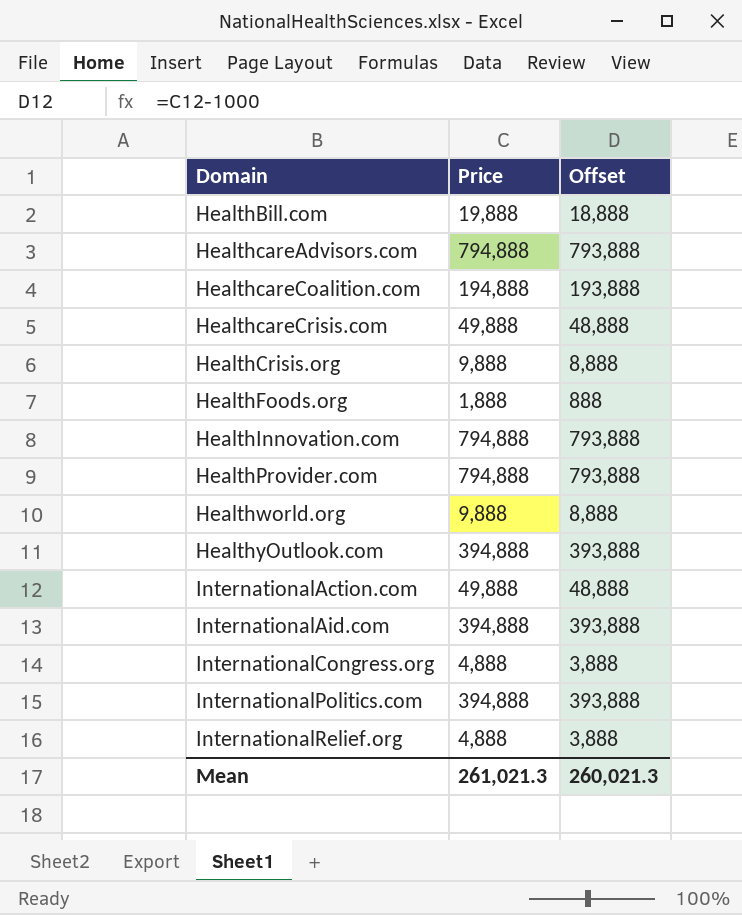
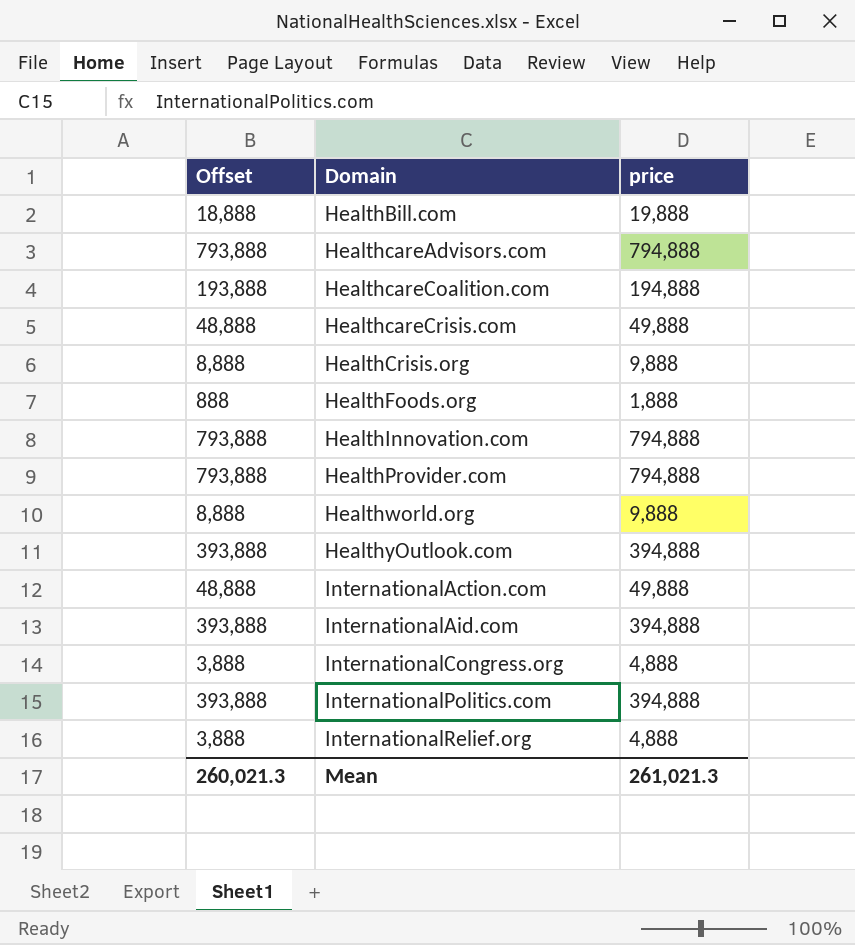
column Offset | position: 3 -> 1
column name: Price -> price

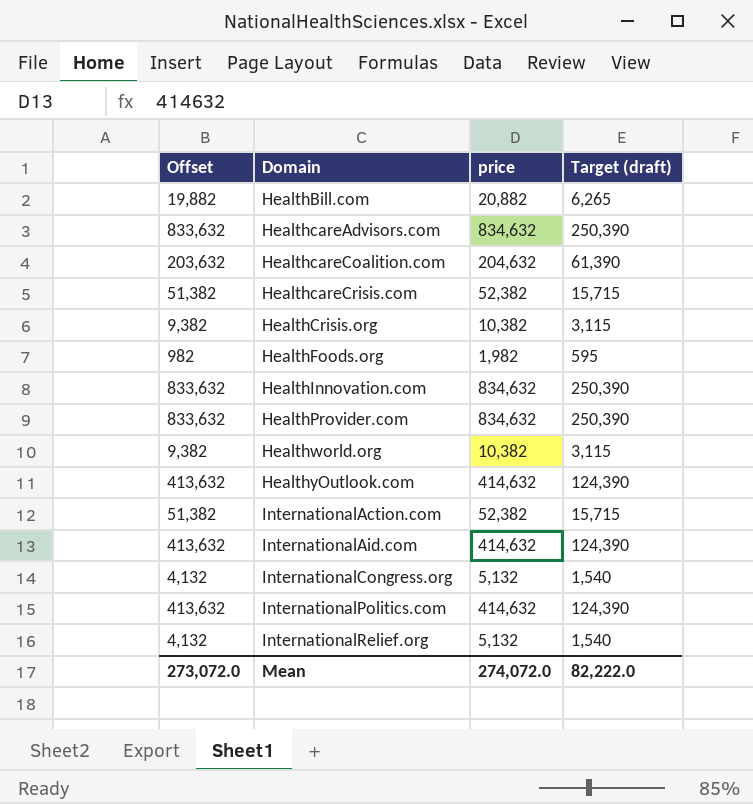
column Target (draft) | formula: none -> [price] * 0.3
HealthBill.com | Offset: 18,888 -> 19,882
HealthBill.com | price: 19,888 -> 20,882
HealthcareAdvisors.com | Offset: 793,888 -> 833,632
HealthcareAdvisors.com | price: 794,888 -> 834,632
HealthcareCoalition.com | Offset: 193,888 -> 203,632
HealthcareCoalition.com | price: 194,888 -> 204,632
HealthcareCrisis.com | Offset: 48,888 -> 51,382
HealthcareCrisis.com | price: 49,888 -> 52,382
HealthCrisis.org | Offset: 8,888 -> 9,382
HealthCrisis.org | price: 9,888 -> 10,382
HealthFoods.org | Offset: 888 -> 982
HealthFoods.org | price: 1,888 -> 1,982
HealthInnovation.com | Offset: 793,888 -> 833,632
HealthInnovation.com | price: 794,888 -> 834,632
HealthProvider.com | Offset: 793,888 -> 833,632
HealthProvider.com | price: 794,888 -> 834,632
Healthworld.org | Offset: 8,888 -> 9,382
Healthworld.org | price: 9,888 -> 10,382
HealthyOutlook.com | Offset: 393,888 -> 413,632
HealthyOutlook.com | price: 394,888 -> 414,632
InternationalAction.com | Offset: 48,888 -> 51,382
InternationalAction.com | price: 49,888 -> 52,382
InternationalAid.com | Offset: 393,888 -> 413,632
InternationalAid.com | price: 394,888 -> 414,632
InternationalCongress.org | Offset: 3,888 -> 4,132
InternationalCongress.org | price: 4,888 -> 5,132
InternationalPolitics.com | Offset: 393,888 -> 413,632
InternationalPolitics.com | price: 394,888 -> 414,632
InternationalRelief.org | Offset: 3,888 -> 4,132
InternationalRelief.org | price: 4,888 -> 5,132
Mean | Offset: 260,021.3 -> 273,072.0
Mean | price: 261,021.3 -> 274,072.0

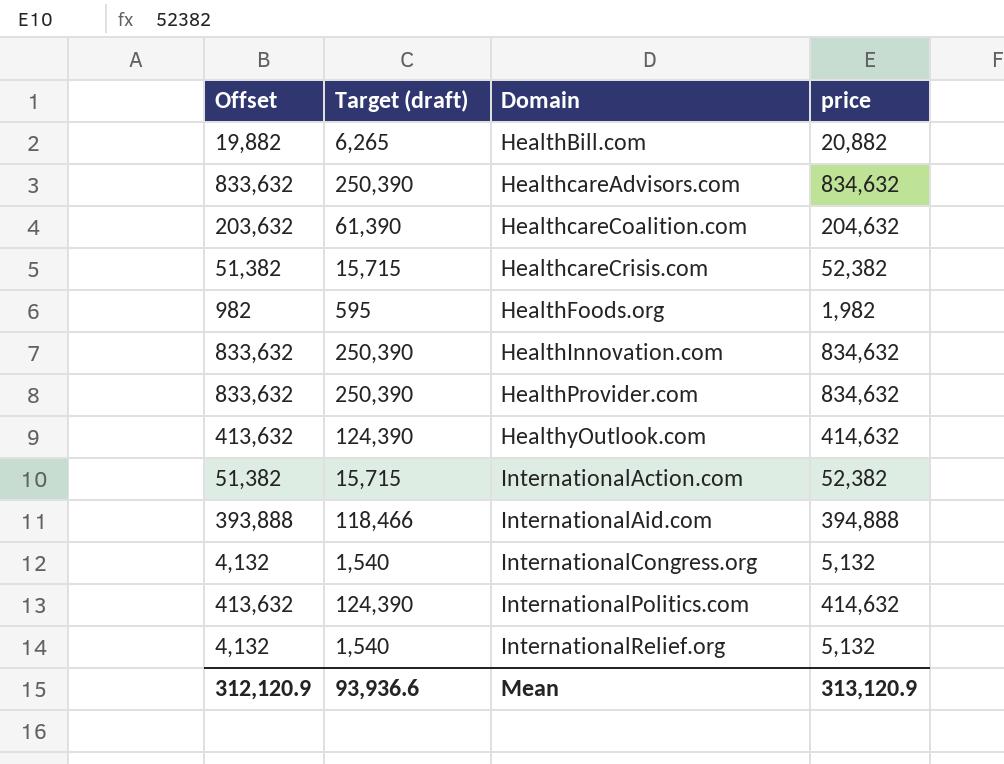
column Target (draft) | position: 4 -> 2
row HealthCrisis.org: 9,382 | 10,382 | 3,115 -> none
row Healthworld.org: 9,382 | 10,382 | 3,115 -> none
InternationalAid.com | Offset: 413,632 -> 393,888
InternationalAid.com | Target (draft): 124,390 -> 118,466
InternationalAid.com | price: 414,632 -> 394,888
Mean | Offset: 273,072.0 -> 312,120.9
Mean | Target (draft): 82,222.0 -> 93,936.6
Mean | price: 274,072.0 -> 313,120.9

